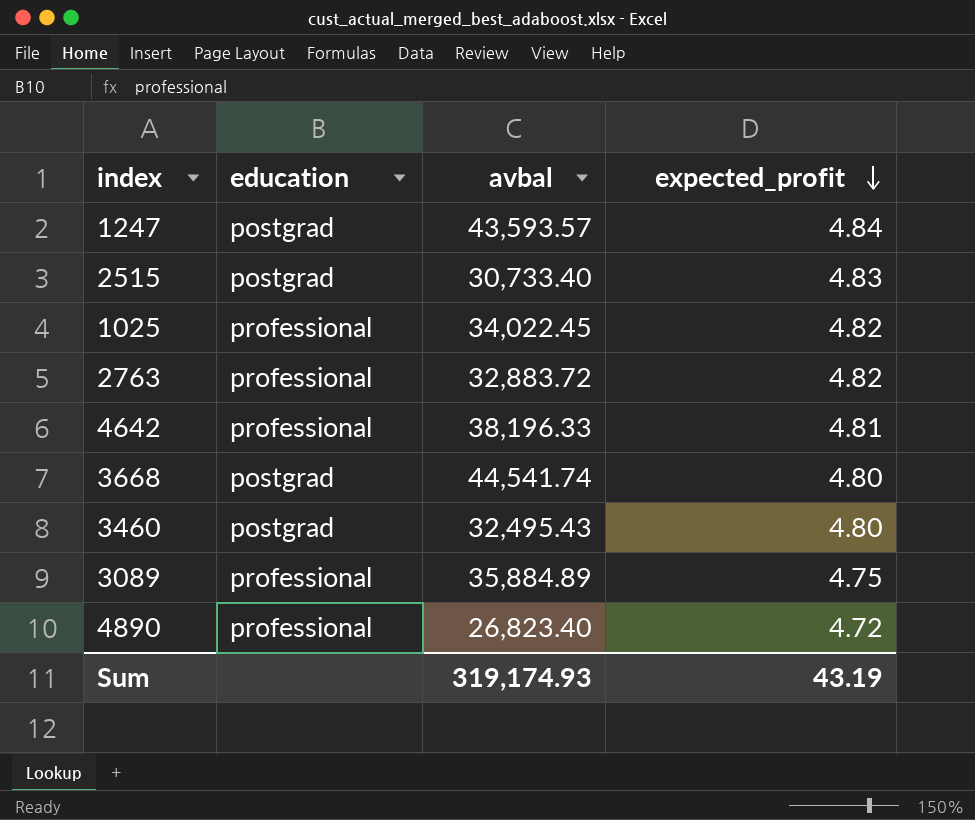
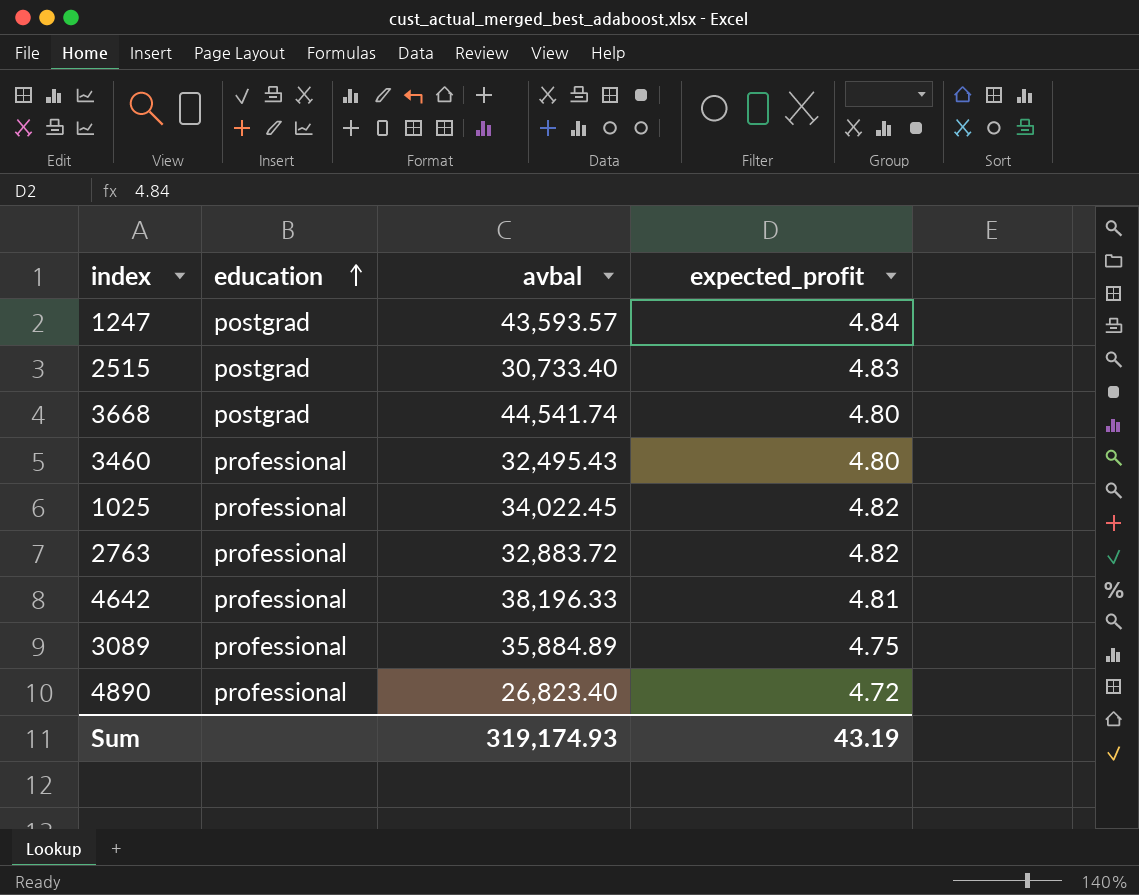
row order: expected_profit descending -> education ascending
3460 | education: postgrad -> professional

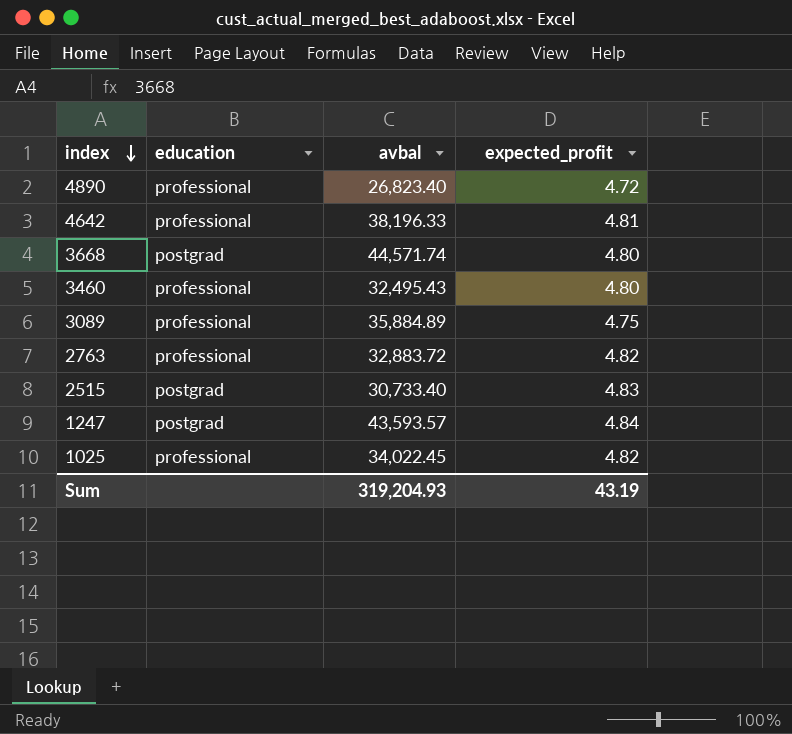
row order: education ascending -> index descending
3668 | avbal: 44,541.74 -> 44,571.74
Sum | avbal: 319,174.93 -> 319,204.93

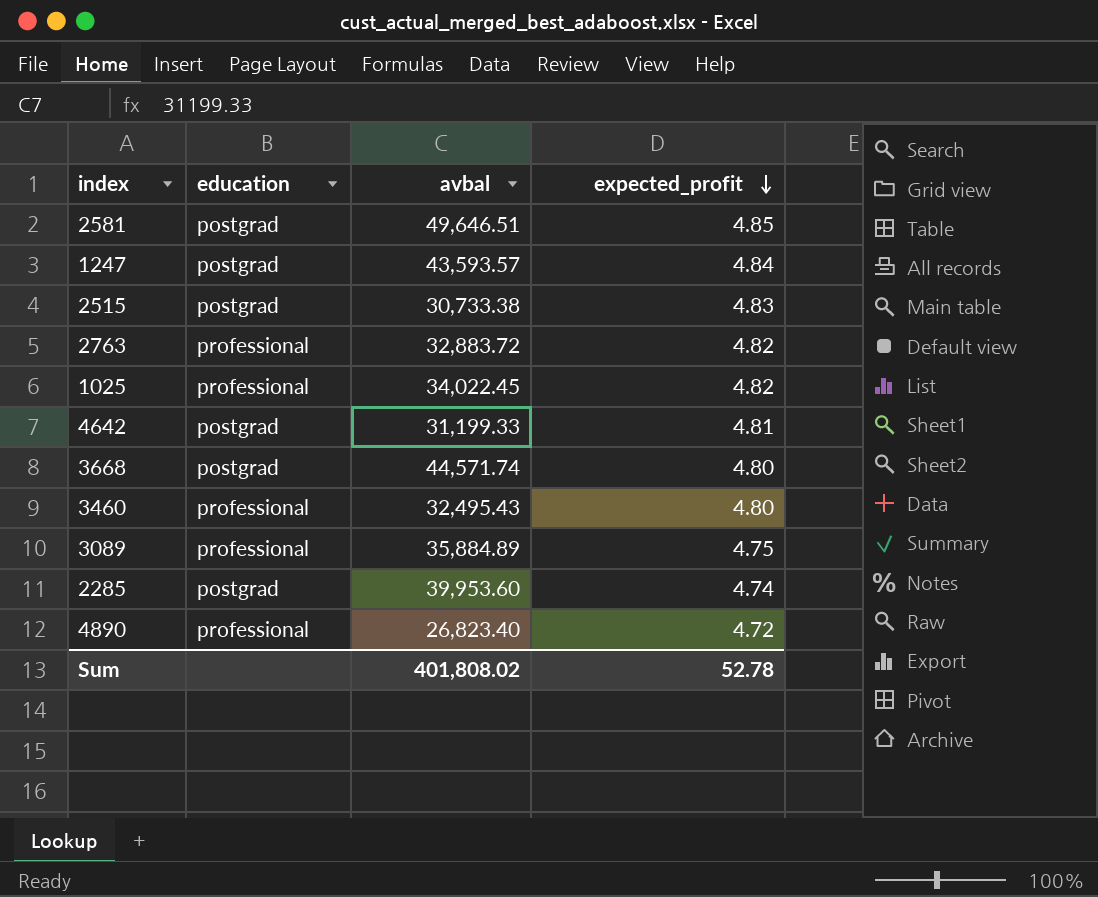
row order: index descending -> expected_profit descending
row 2581: none -> postgrad | 49,646.51 | 4.85
2515 | avbal: 30,733.40 -> 30,733.38
4642 | education: professional -> postgrad
4642 | avbal: 38,196.33 -> 31,199.33
row 2285: none -> postgrad | 39,953.60 | 4.74
Sum | avbal: 319,204.93 -> 401,808.02
Sum | expected_profit: 43.19 -> 52.78

